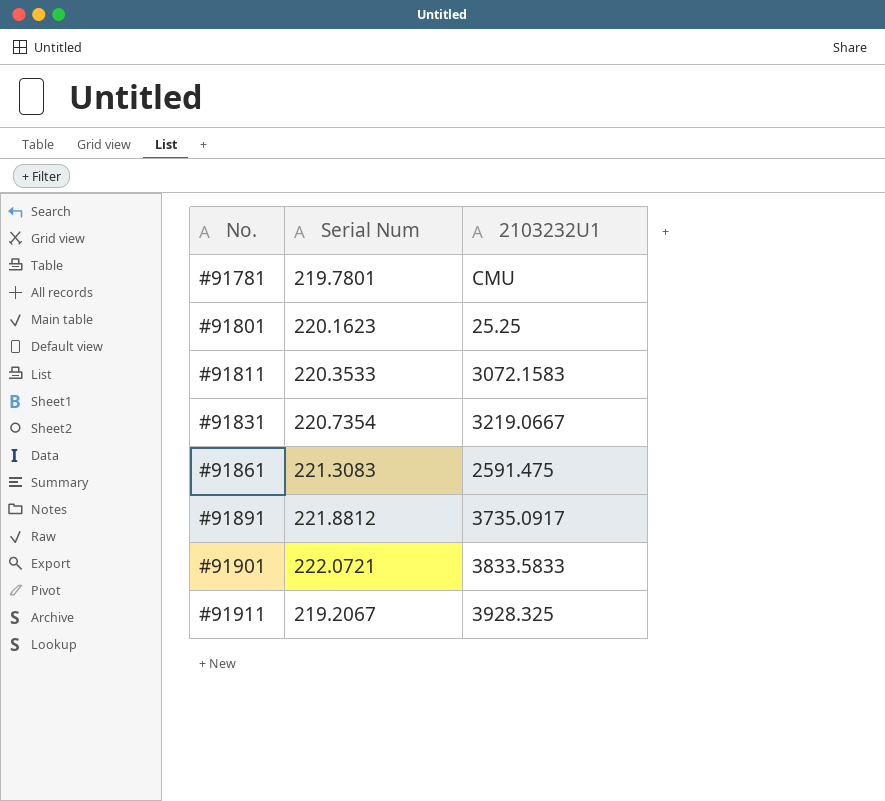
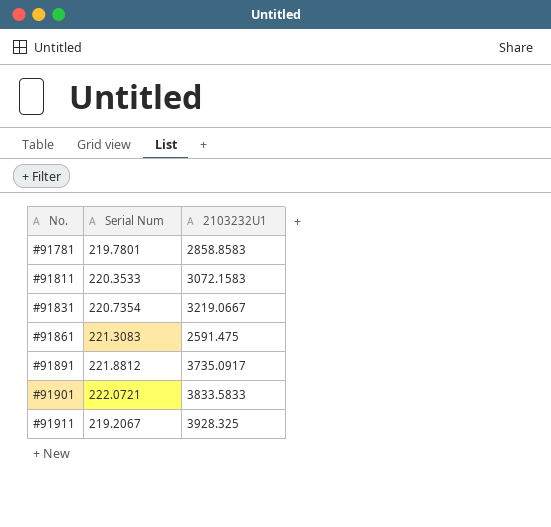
row #91801: 220.1623 | 25.25 -> none
#91781 | 2103232U1: CMU -> 2858.8583

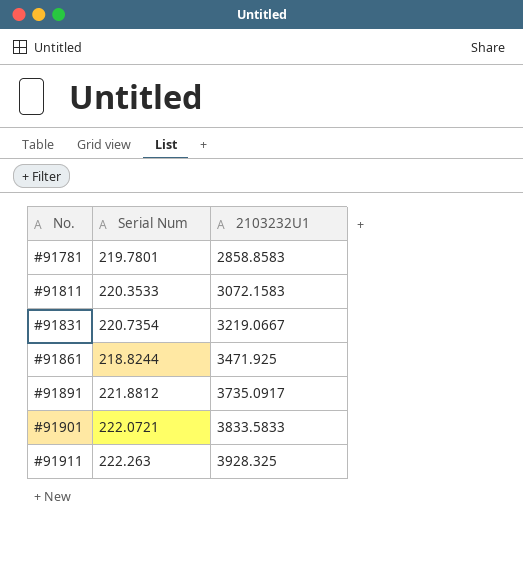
#91861 | Serial Num: 221.3083 -> 218.8244
#91861 | 2103232U1: 2591.475 -> 3471.925
#91911 | Serial Num: 219.2067 -> 222.263

